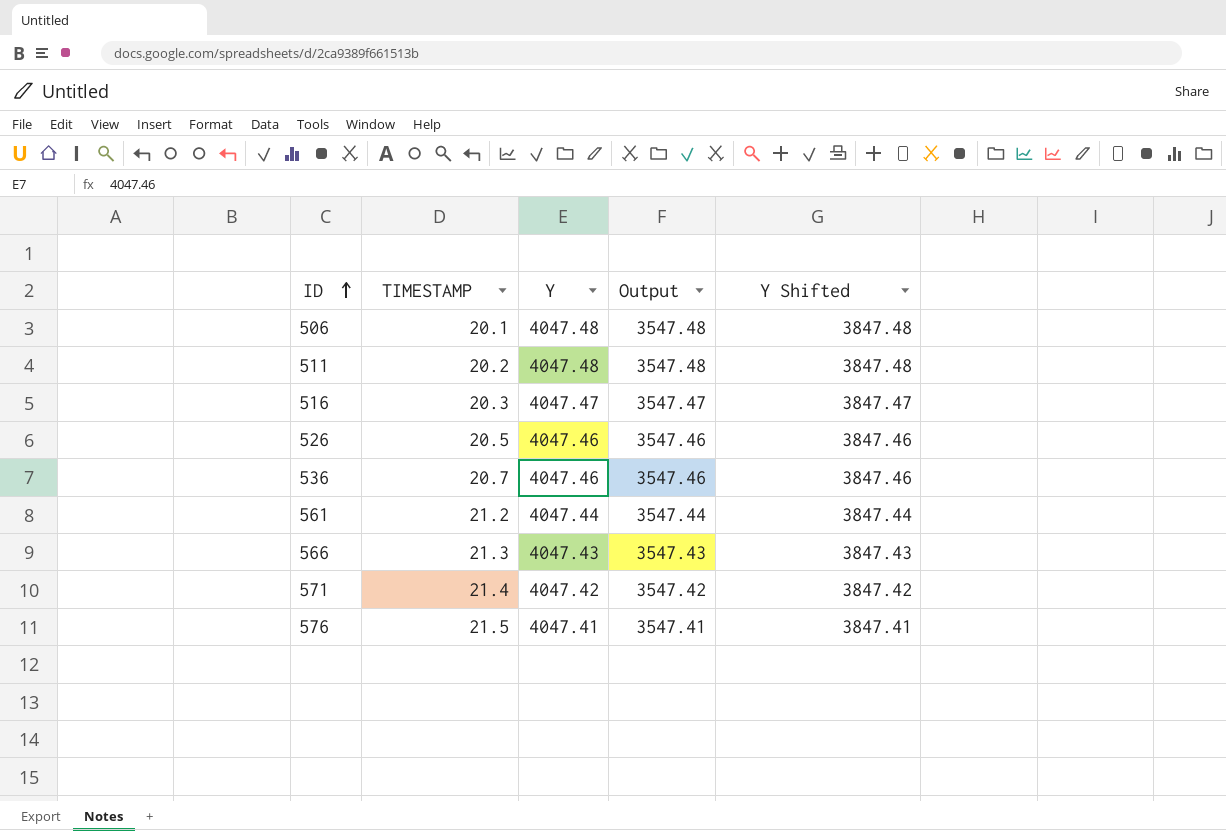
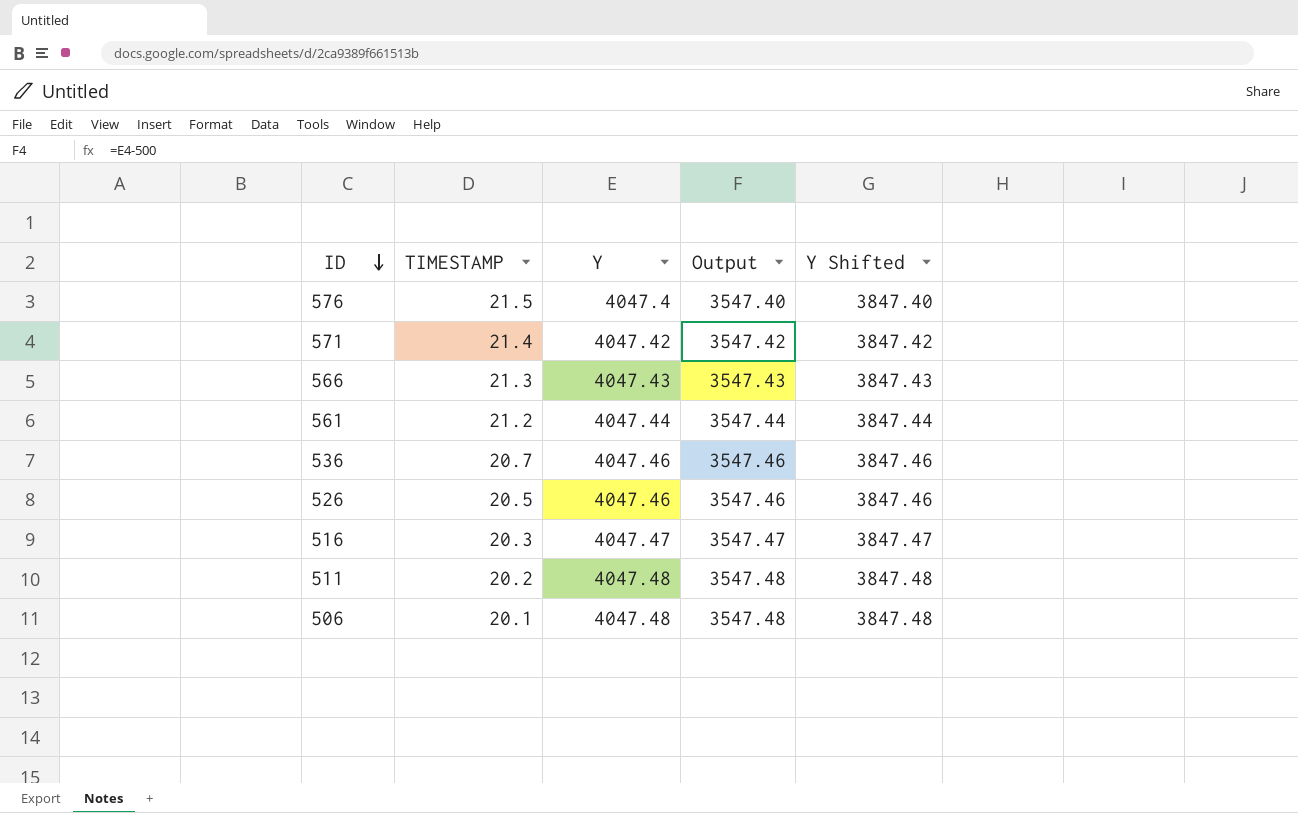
row order: ID ascending -> ID descending
576 | Y: 4047.41 -> 4047.4
576 | Output: 3547.41 -> 3547.40
576 | Y Shifted: 3847.41 -> 3847.40

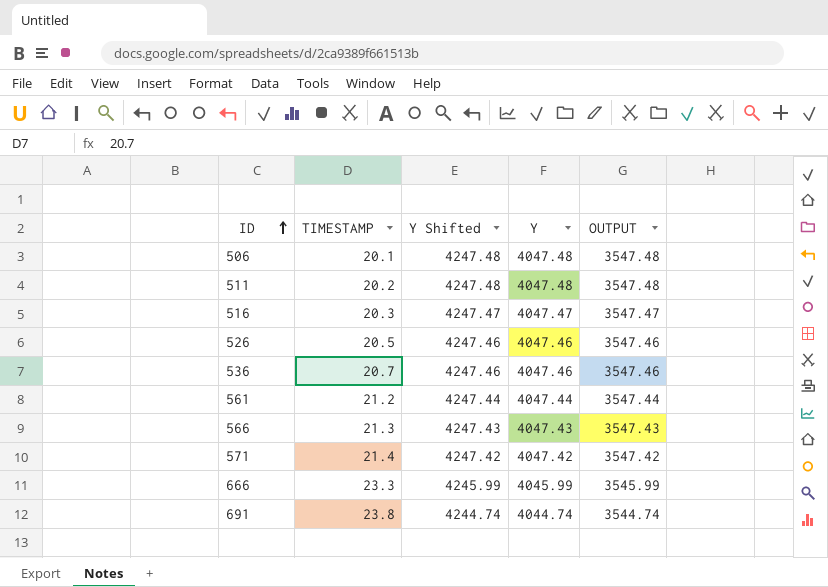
row order: ID descending -> ID ascending
column Y Shifted | formula: [Y] - 200 -> [Y] + 200
column Y Shifted | position: 5 -> 3
column name: Output -> OUTPUT
row 576: 21.5 | 4047.4 | 3547.40 | 3847.40 -> none
row 666: none -> 23.3 | 4245.99 | 4045.99 | 3545.99
row 691: none -> 23.8 | 4244.74 | 4044.74 | 3544.74

